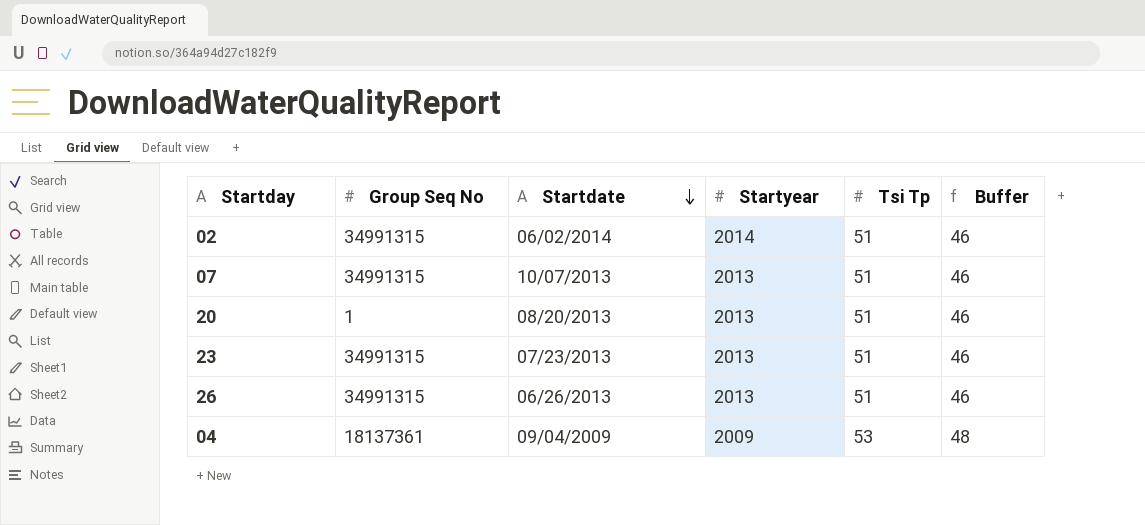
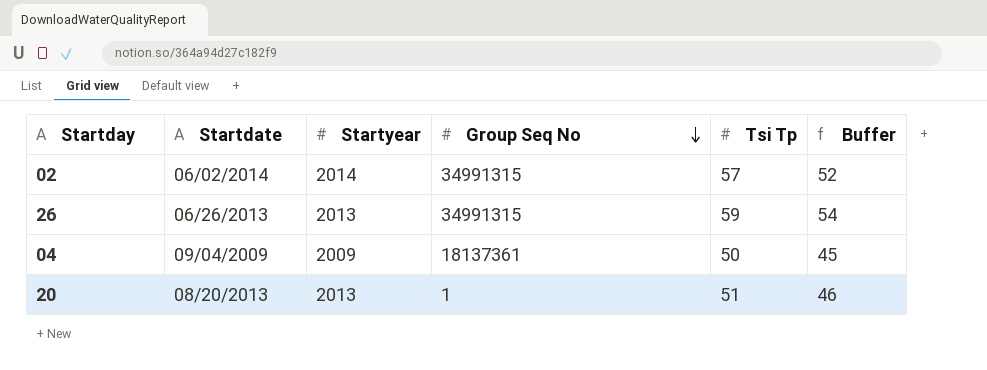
row order: Startdate descending -> Group Seq No descending
column Group Seq No | position: 2 -> 4
row 07: 34991315 | 10/07/2013 | 2013 | 51 | 46 -> none
row 23: 34991315 | 07/23/2013 | 2013 | 51 | 46 -> none
02 | Tsi Tp: 51 -> 57
02 | Buffer: 46 -> 52
26 | Tsi Tp: 51 -> 59
26 | Buffer: 46 -> 54
04 | Tsi Tp: 53 -> 50
04 | Buffer: 48 -> 45

